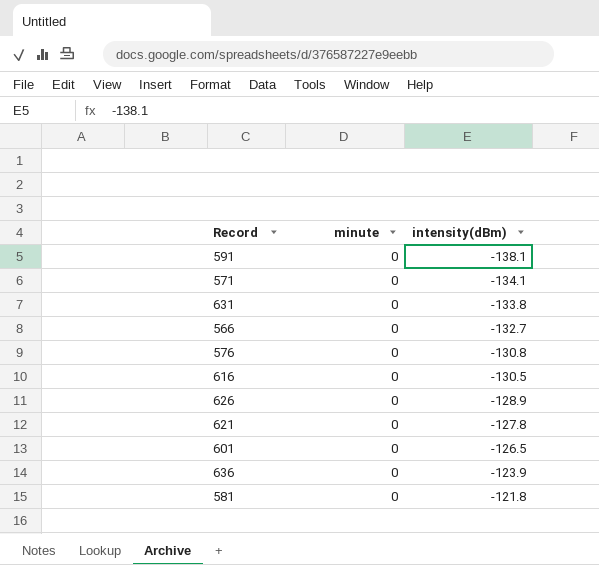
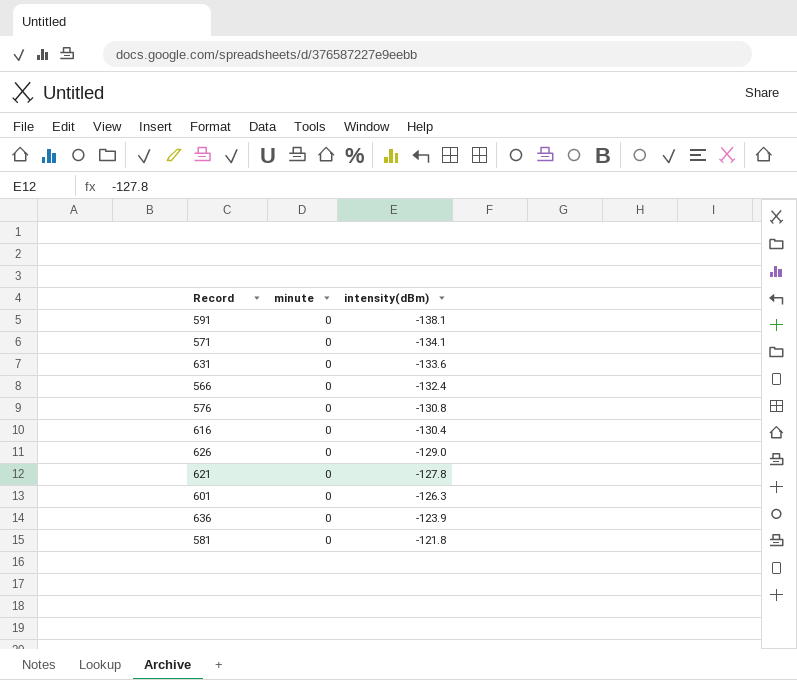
631 | intensity(dBm): -133.8 -> -133.6
566 | intensity(dBm): -132.7 -> -132.4
616 | intensity(dBm): -130.5 -> -130.4
626 | intensity(dBm): -128.9 -> -129.0
601 | intensity(dBm): -126.5 -> -126.3

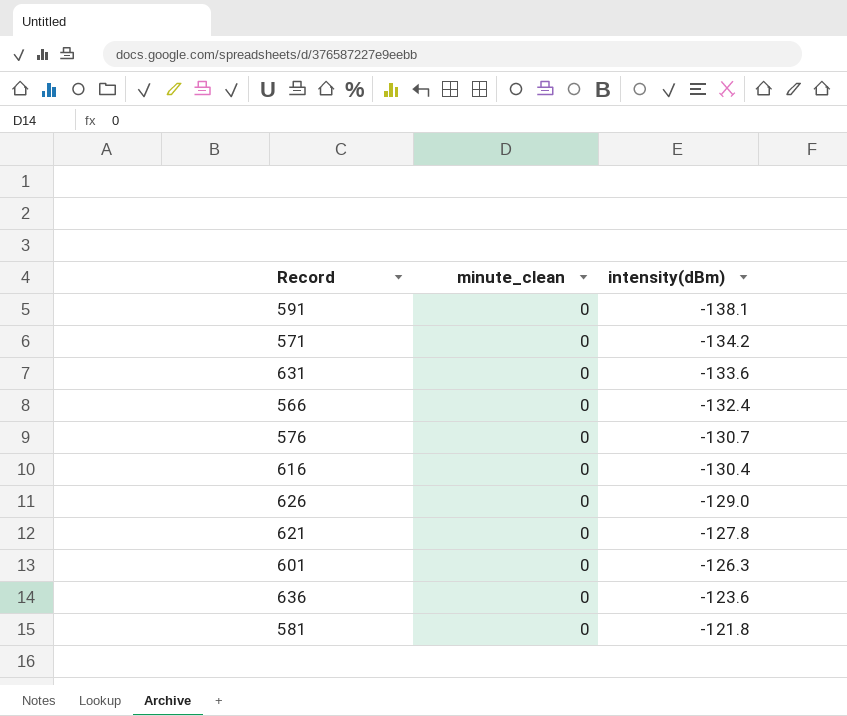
column name: minute -> minute_clean
571 | intensity(dBm): -134.1 -> -134.2
576 | intensity(dBm): -130.8 -> -130.7
636 | intensity(dBm): -123.9 -> -123.6

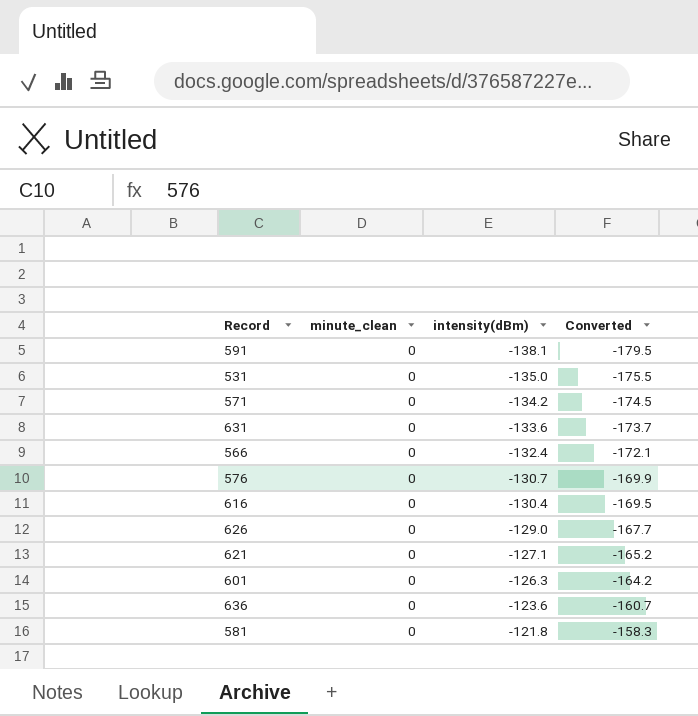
column Converted | formula: none -> [intensity(dBm)] * 1.3
row 531: none -> 0 | -135.0 | -175.5
621 | intensity(dBm): -127.8 -> -127.1

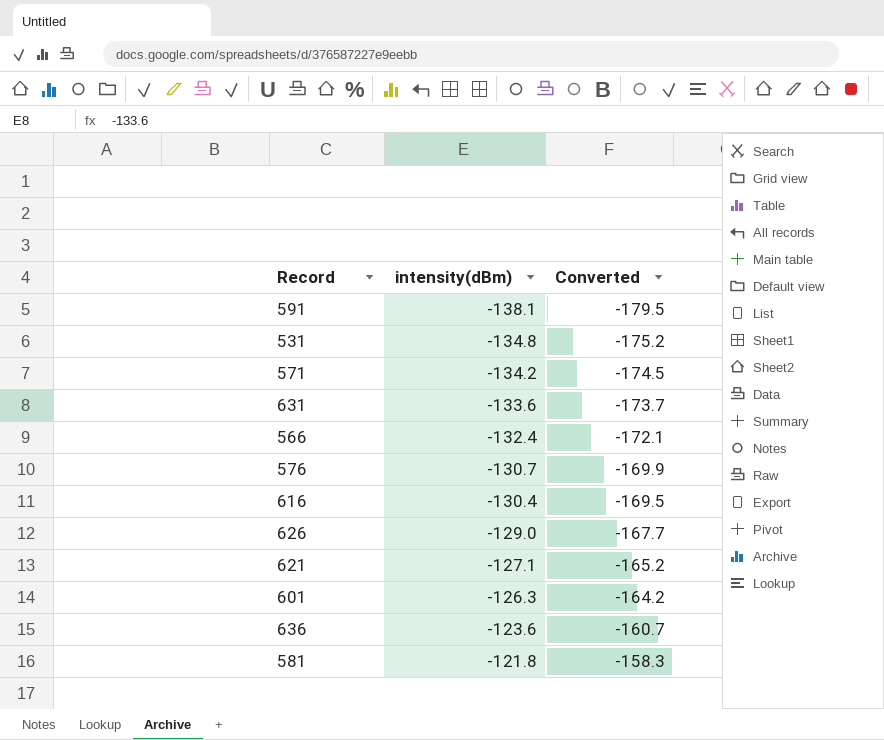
column minute_clean | position: 2 -> none
531 | intensity(dBm): -135.0 -> -134.8
531 | Converted: -175.5 -> -175.2

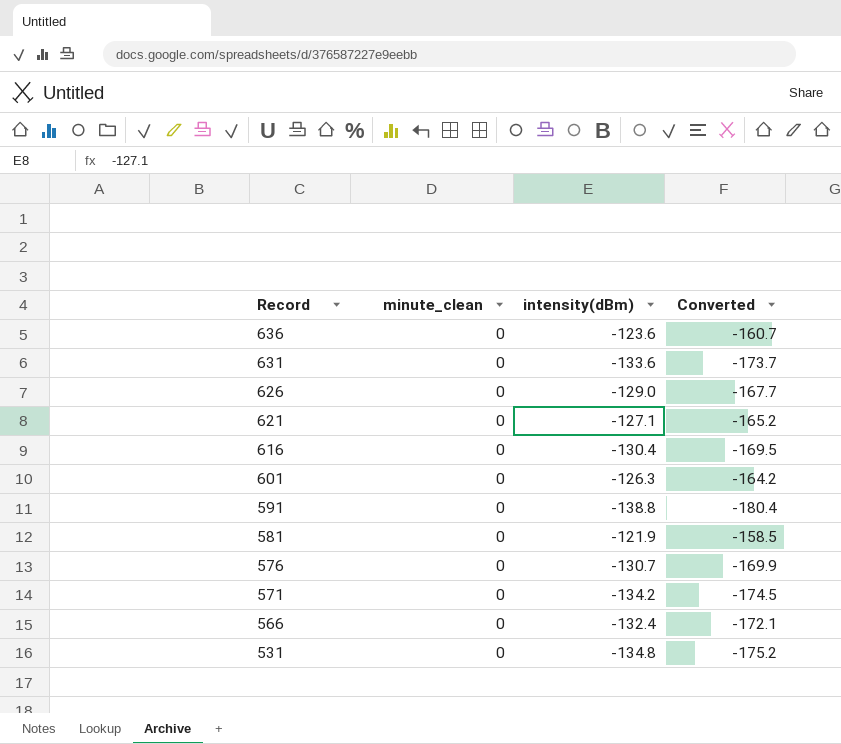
row order: intensity(dBm) ascending -> Record descending
column minute_clean | position: none -> 2
591 | intensity(dBm): -138.1 -> -138.8
591 | Converted: -179.5 -> -180.4
581 | intensity(dBm): -121.8 -> -121.9
581 | Converted: -158.3 -> -158.5

